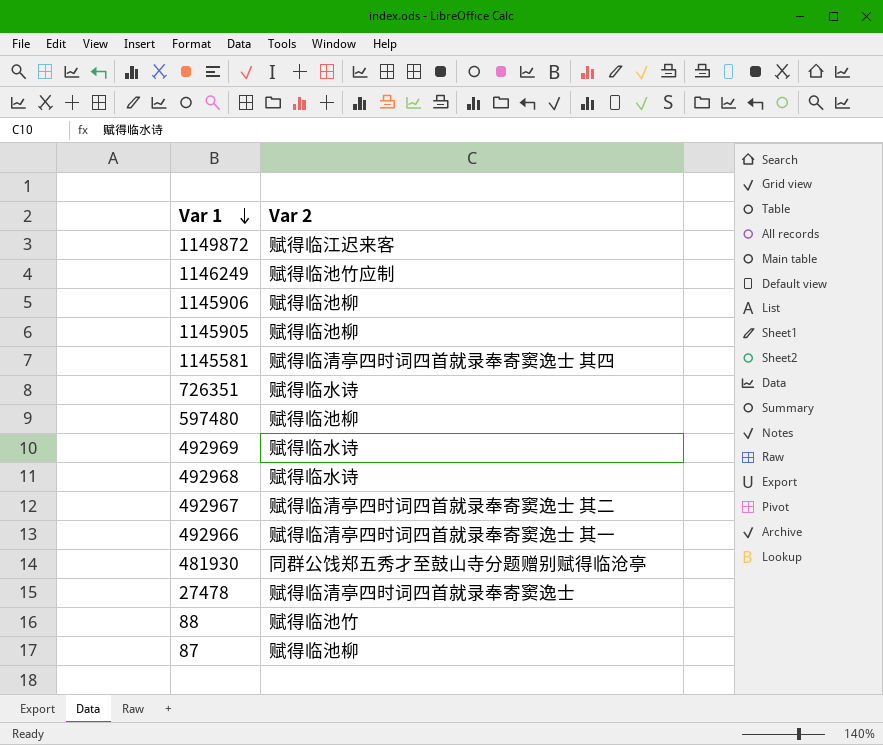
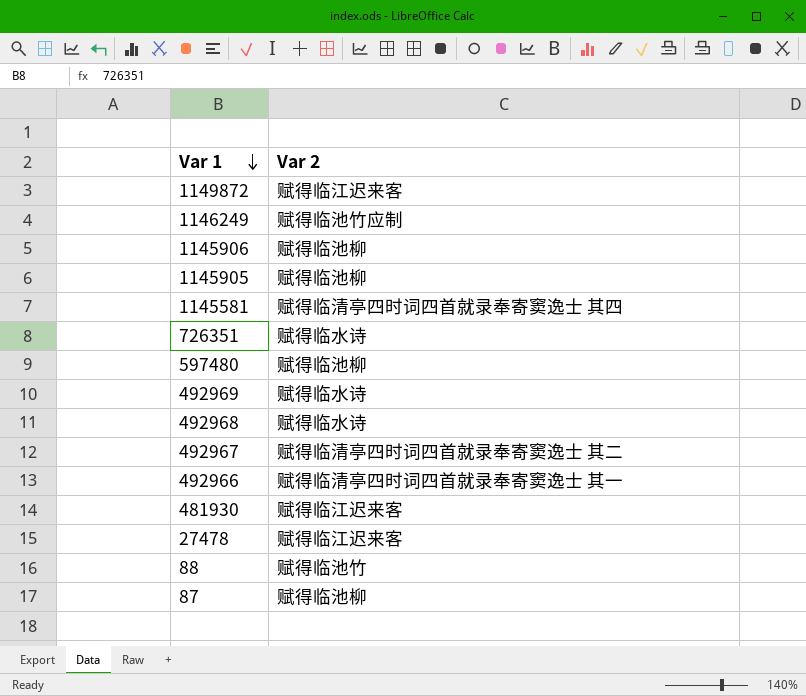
481930 | Var 2: 同群公饯郑五秀才至鼓山寺分题赠别赋得临沧亭 -> 赋得临江迟来客
27478 | Var 2: 赋得临清亭四时词四首就录奉寄窦逸士 -> 赋得临江迟来客

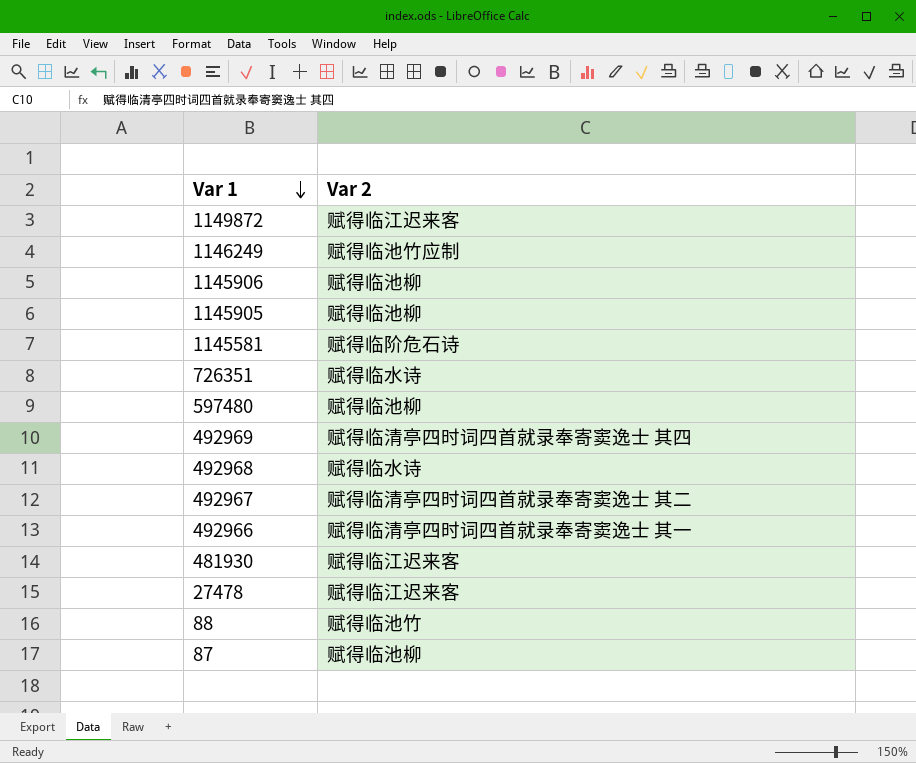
1145581 | Var 2: 赋得临清亭四时词四首就录奉寄窦逸士 其四 -> 赋得临阶危石诗
492969 | Var 2: 赋得临水诗 -> 赋得临清亭四时词四首就录奉寄窦逸士 其四

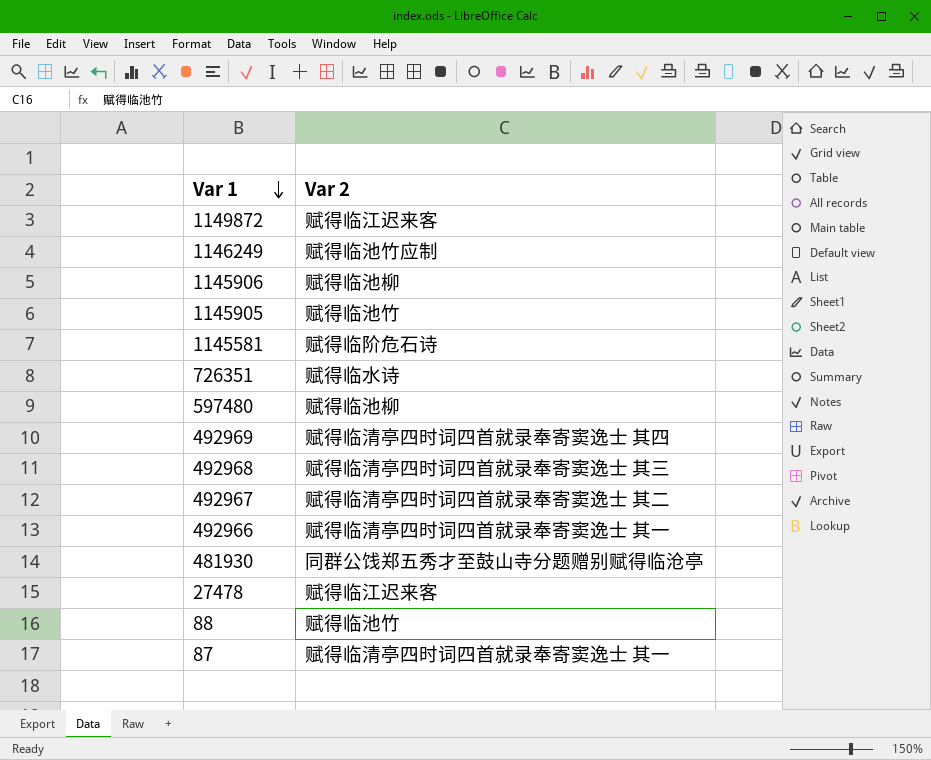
1145905 | Var 2: 赋得临池柳 -> 赋得临池竹
492968 | Var 2: 赋得临水诗 -> 赋得临清亭四时词四首就录奉寄窦逸士 其三
481930 | Var 2: 赋得临江迟来客 -> 同群公饯郑五秀才至鼓山寺分题赠别赋得临沧亭
87 | Var 2: 赋得临池柳 -> 赋得临清亭四时词四首就录奉寄窦逸士 其一

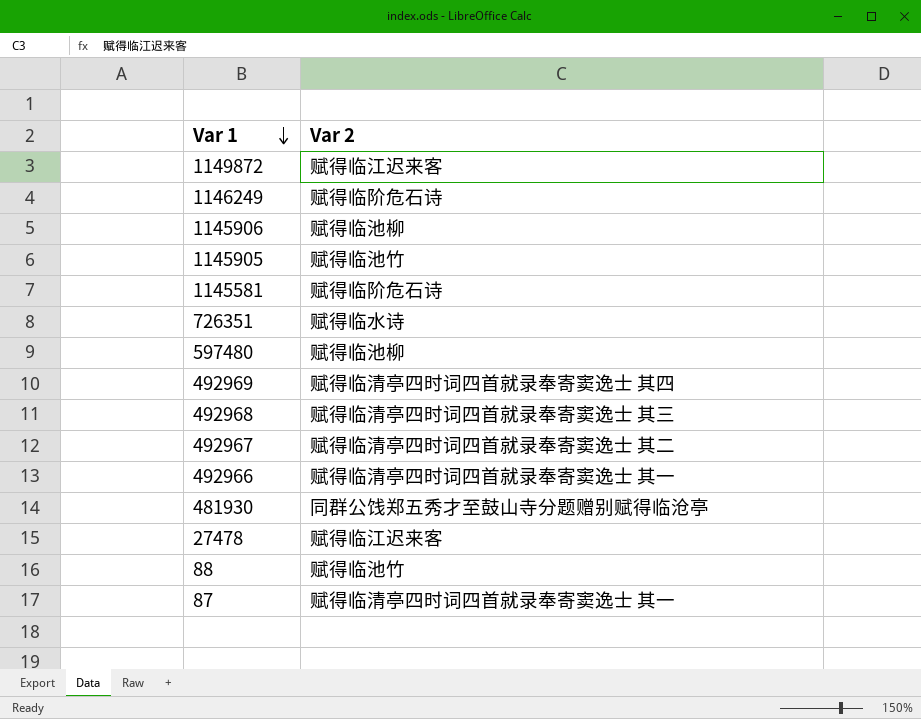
1146249 | Var 2: 赋得临池竹应制 -> 赋得临阶危石诗

